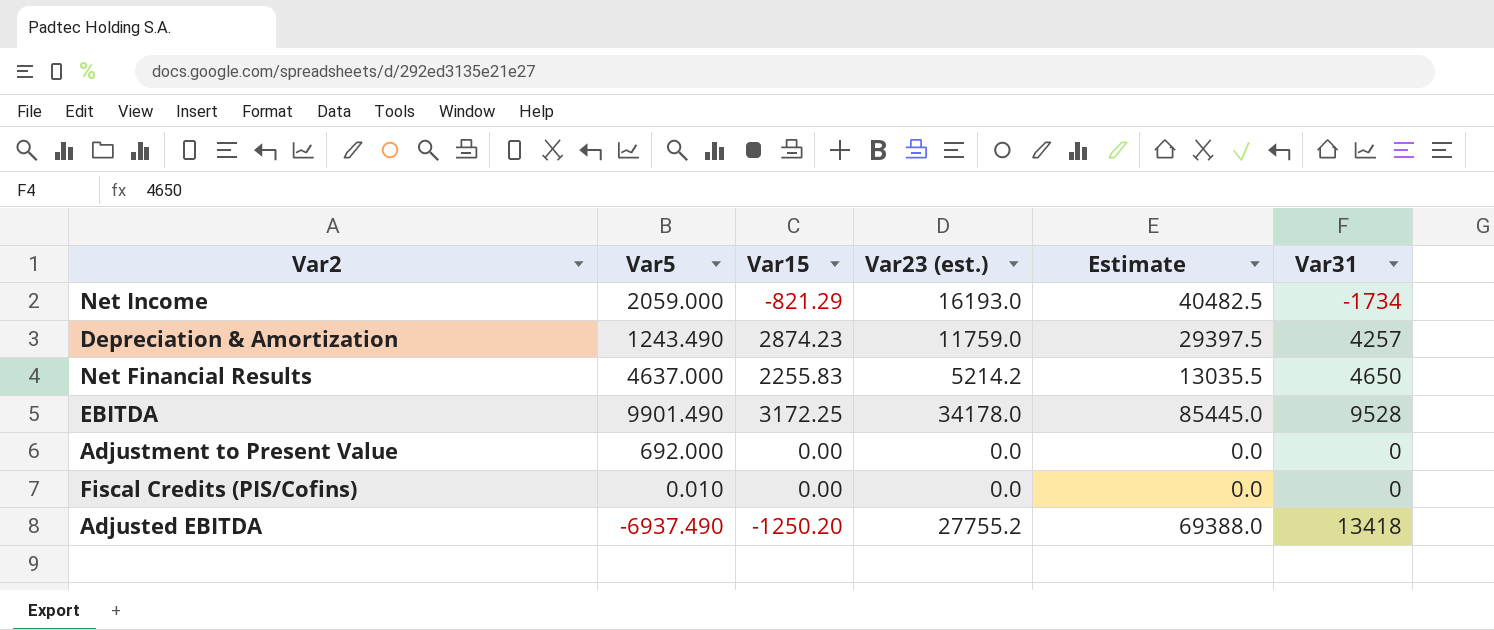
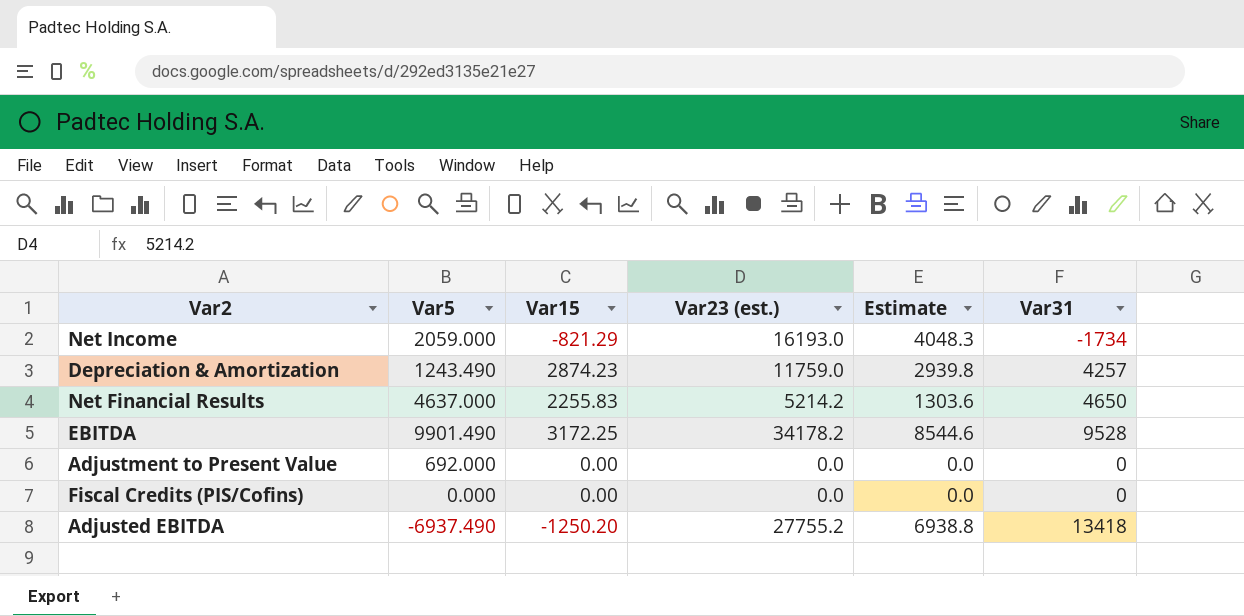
column Estimate | formula: [Var23 (est.)] * 2.5 -> [Var23 (est.)] * 0.25
EBITDA | Var23 (est.): 34178.0 -> 34178.2
Fiscal Credits (PIS/Cofins) | Var5: 0.010 -> 0.000

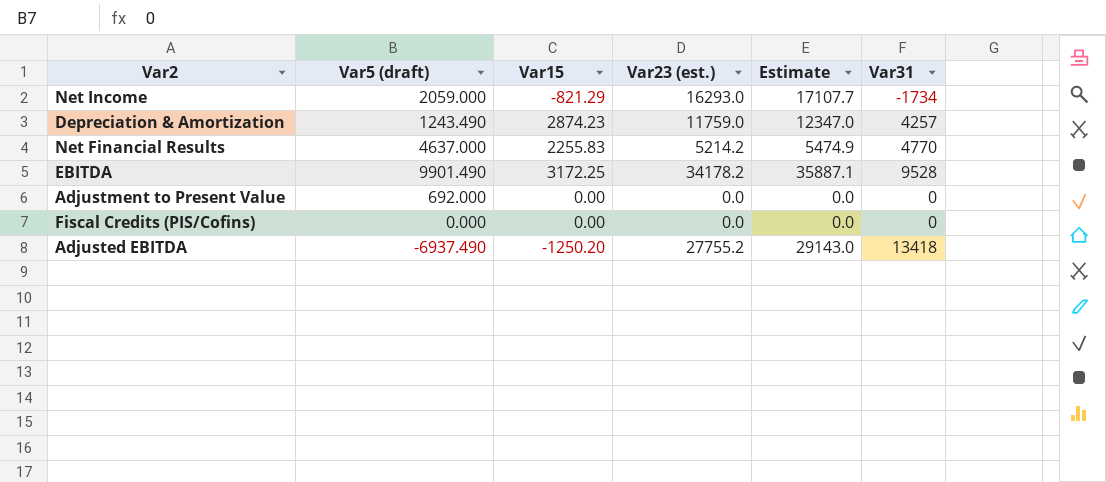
column name: Var5 -> Var5 (draft)
column Estimate | formula: [Var23 (est.)] * 0.25 -> [Var23 (est.)] * 1.05
Net Income | Var23 (est.): 16193.0 -> 16293.0
Net Financial Results | Var31: 4650 -> 4770

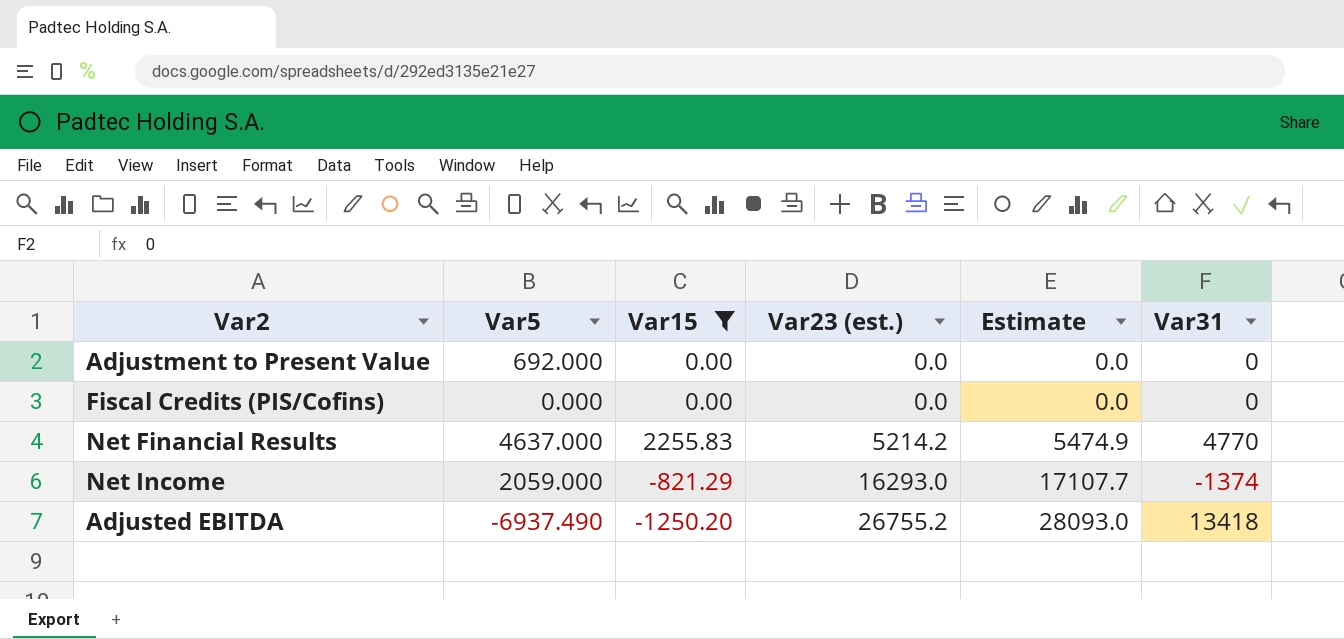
filter: none -> Var15 <= 2255.83
row order: none -> Var23 (est.) ascending
column name: Var5 (draft) -> Var5
Net Income | Var31: -1734 -> -1374
Adjusted EBITDA | Var23 (est.): 27755.2 -> 26755.2
Adjusted EBITDA | Estimate: 29143.0 -> 28093.0

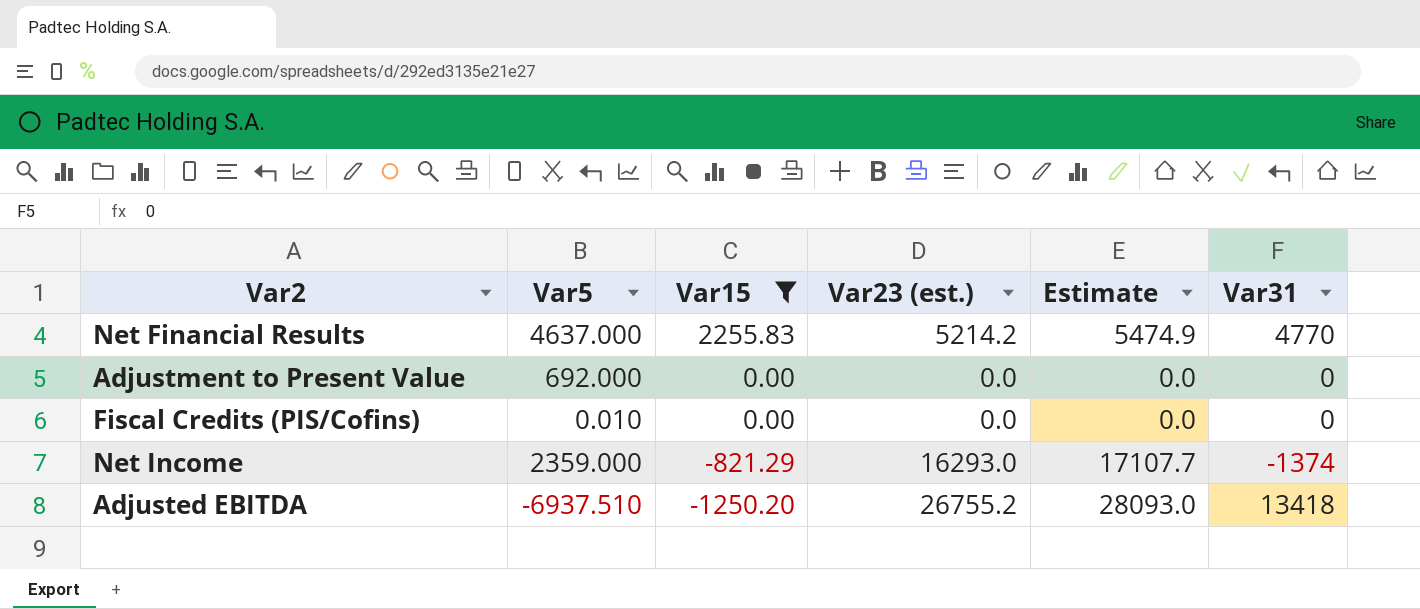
row order: Var23 (est.) ascending -> Var15 descending
Fiscal Credits (PIS/Cofins) | Var5: 0.000 -> 0.010
Net Income | Var5: 2059.000 -> 2359.000
Adjusted EBITDA | Var5: -6937.490 -> -6937.510

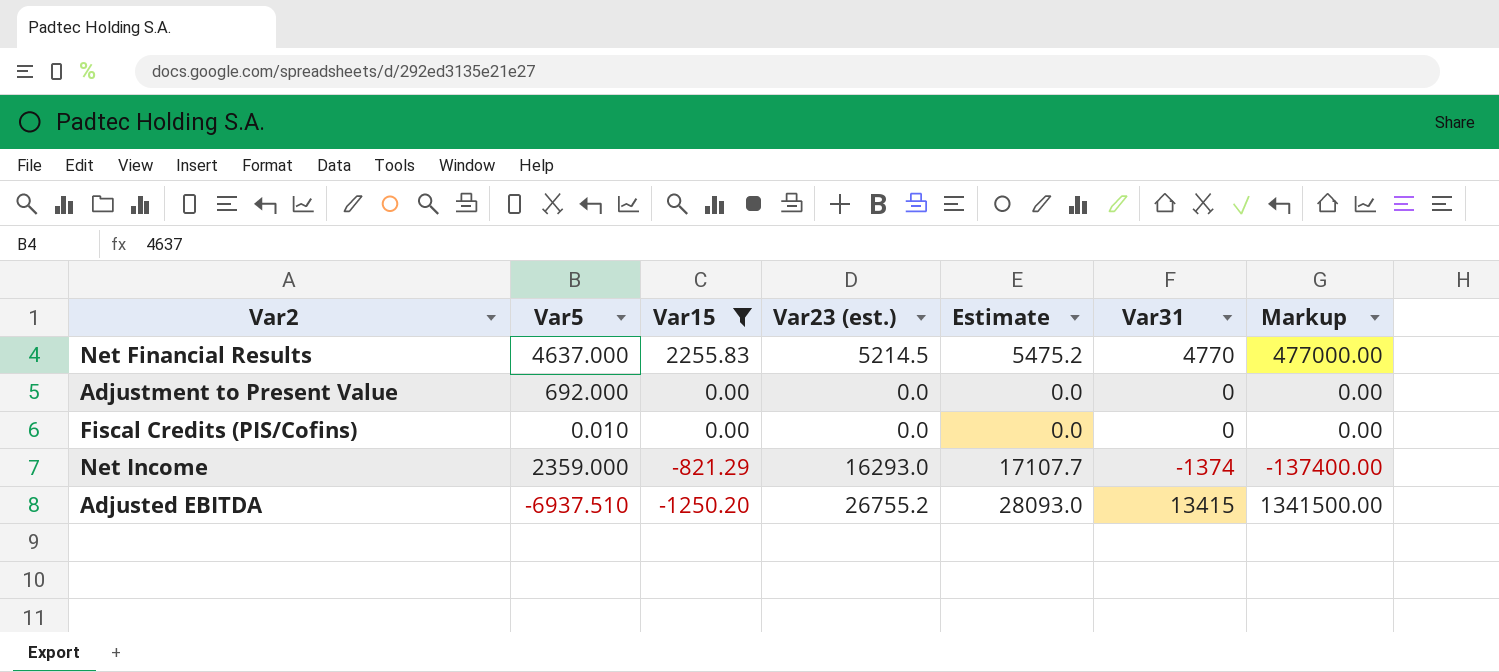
column Markup | formula: none -> [Var31] * 100
Net Financial Results | Var23 (est.): 5214.2 -> 5214.5
Net Financial Results | Estimate: 5474.9 -> 5475.2
Adjusted EBITDA | Var31: 13418 -> 13415

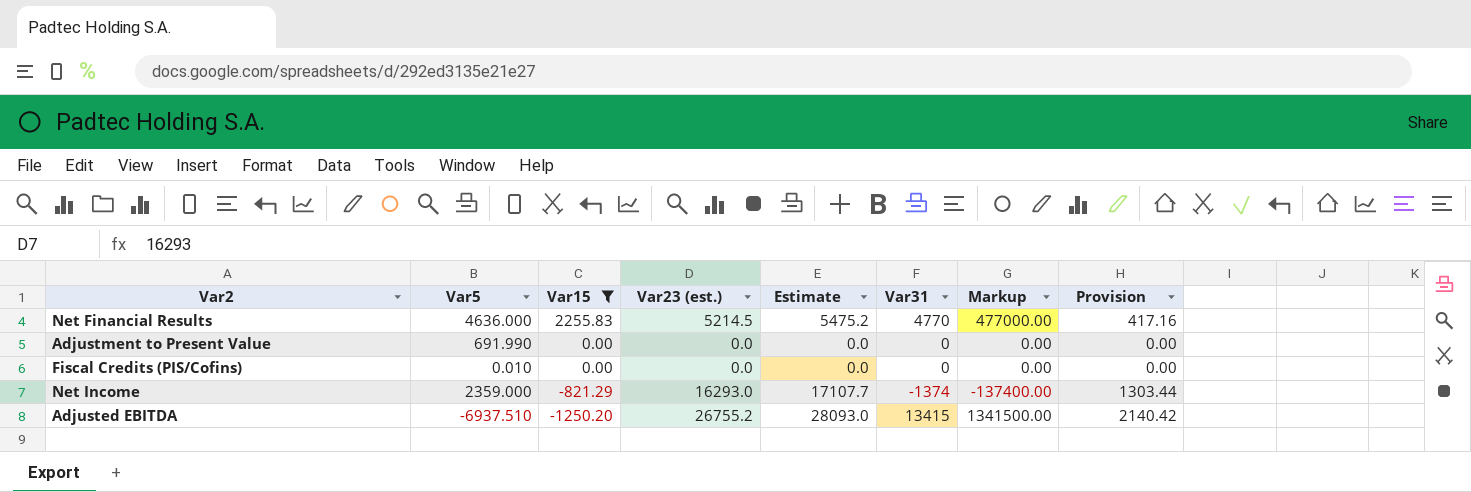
column Provision | formula: none -> [Var23 (est.)] * 0.08
Net Financial Results | Var5: 4637.000 -> 4636.000
Adjustment to Present Value | Var5: 692.000 -> 691.990

